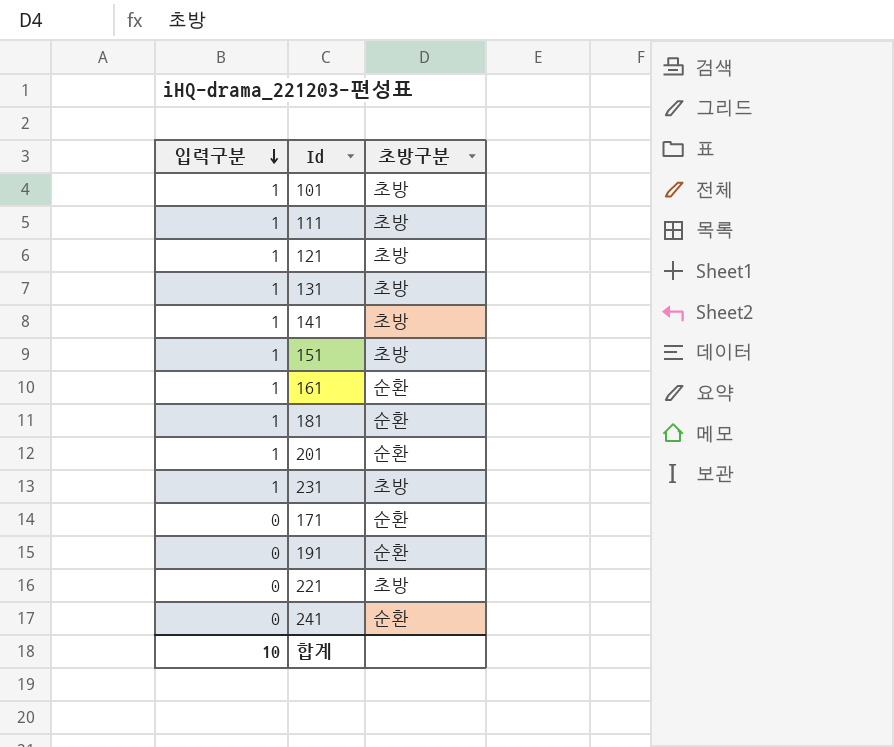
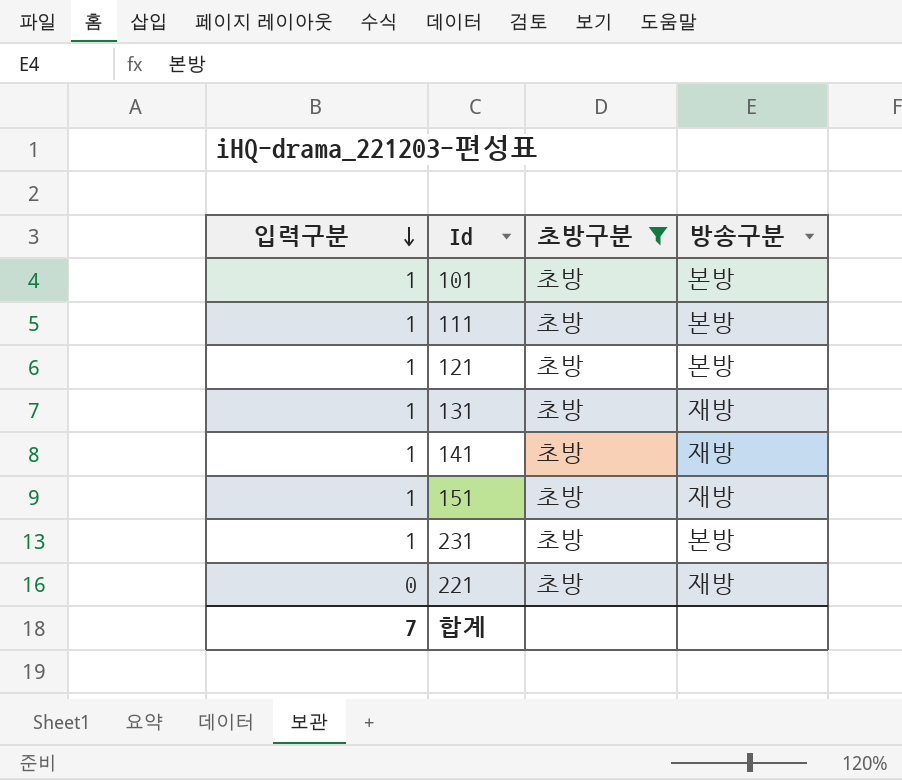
filter: none -> 초방구분 = 초방
column 방송구분 | position: none -> 4
합계 | 입력구분: 10 -> 7

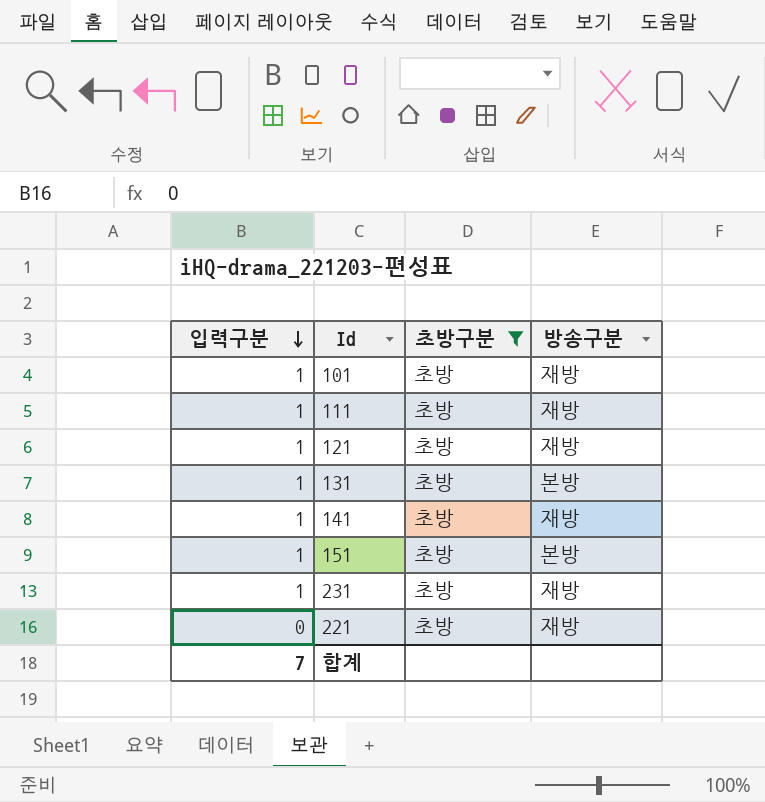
101 | 방송구분: 본방 -> 재방
111 | 방송구분: 본방 -> 재방
121 | 방송구분: 본방 -> 재방
131 | 방송구분: 재방 -> 본방
151 | 방송구분: 재방 -> 본방
231 | 방송구분: 본방 -> 재방

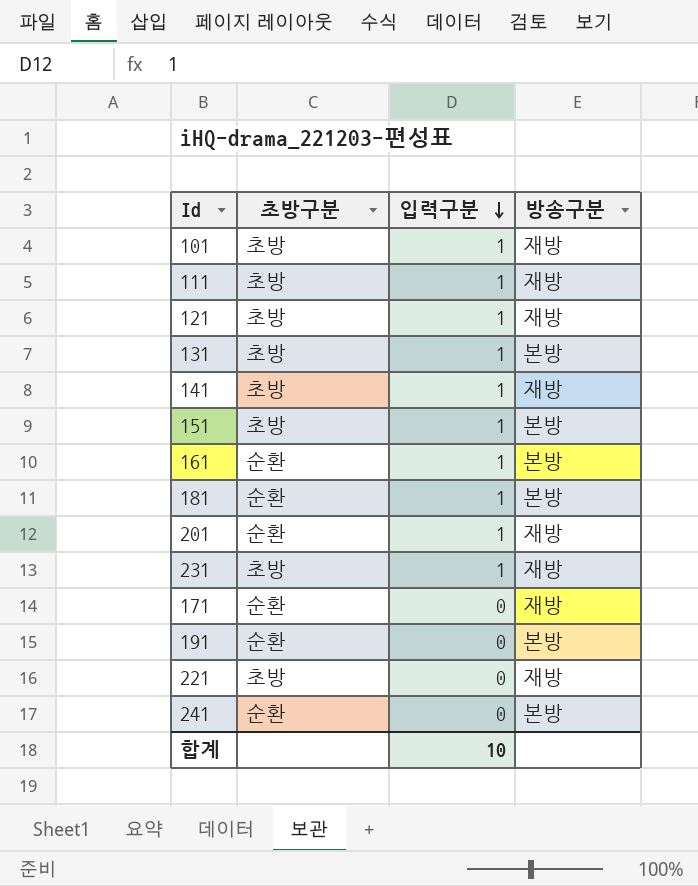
filter: 초방구분 = 초방 -> none
column 입력구분 | position: 1 -> 3
합계 | 입력구분: 7 -> 10

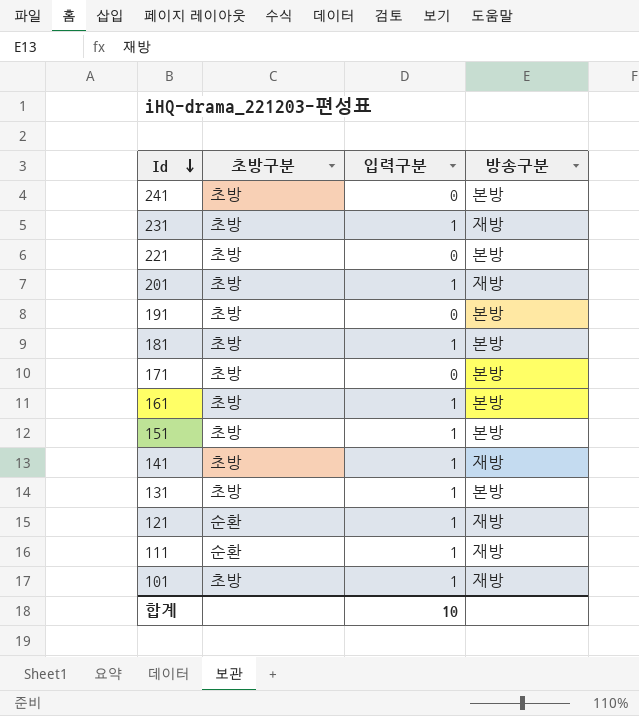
row order: 입력구분 descending -> Id descending
241 | 초방구분: 순환 -> 초방
221 | 방송구분: 재방 -> 본방
201 | 초방구분: 순환 -> 초방
191 | 초방구분: 순환 -> 초방
181 | 초방구분: 순환 -> 초방
171 | 초방구분: 순환 -> 초방
171 | 방송구분: 재방 -> 본방
161 | 초방구분: 순환 -> 초방
121 | 초방구분: 초방 -> 순환
111 | 초방구분: 초방 -> 순환

